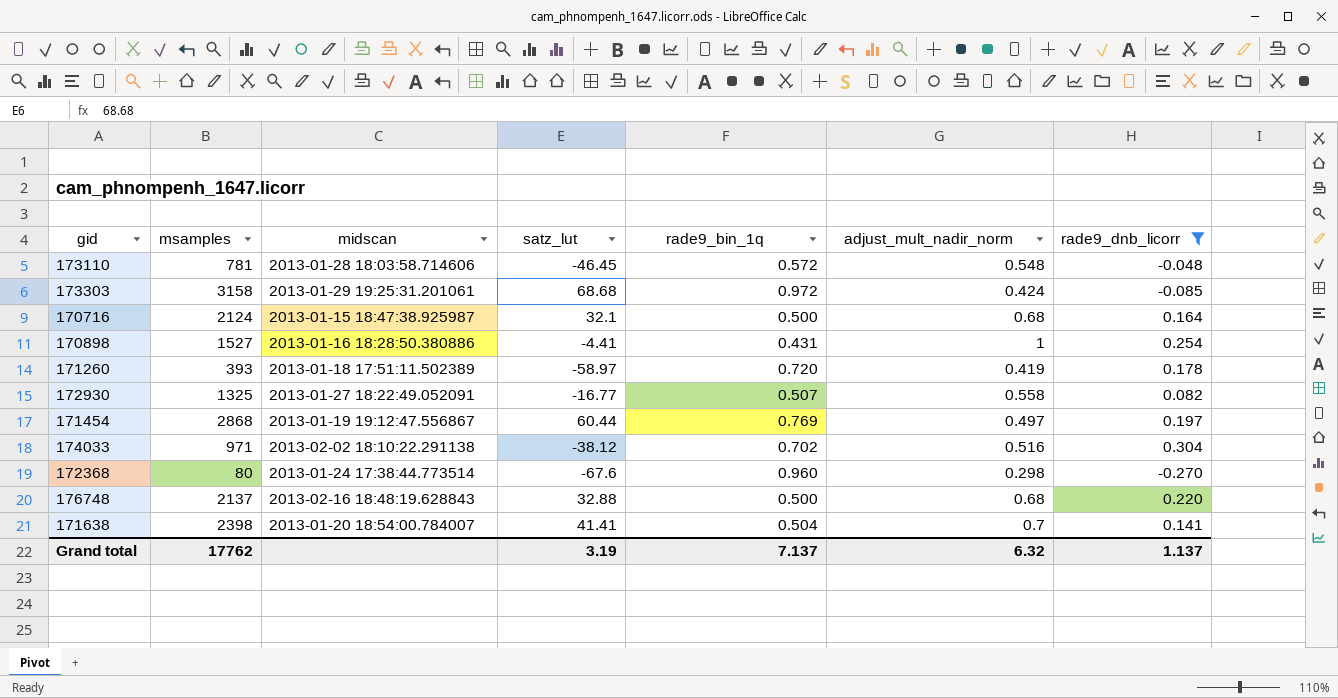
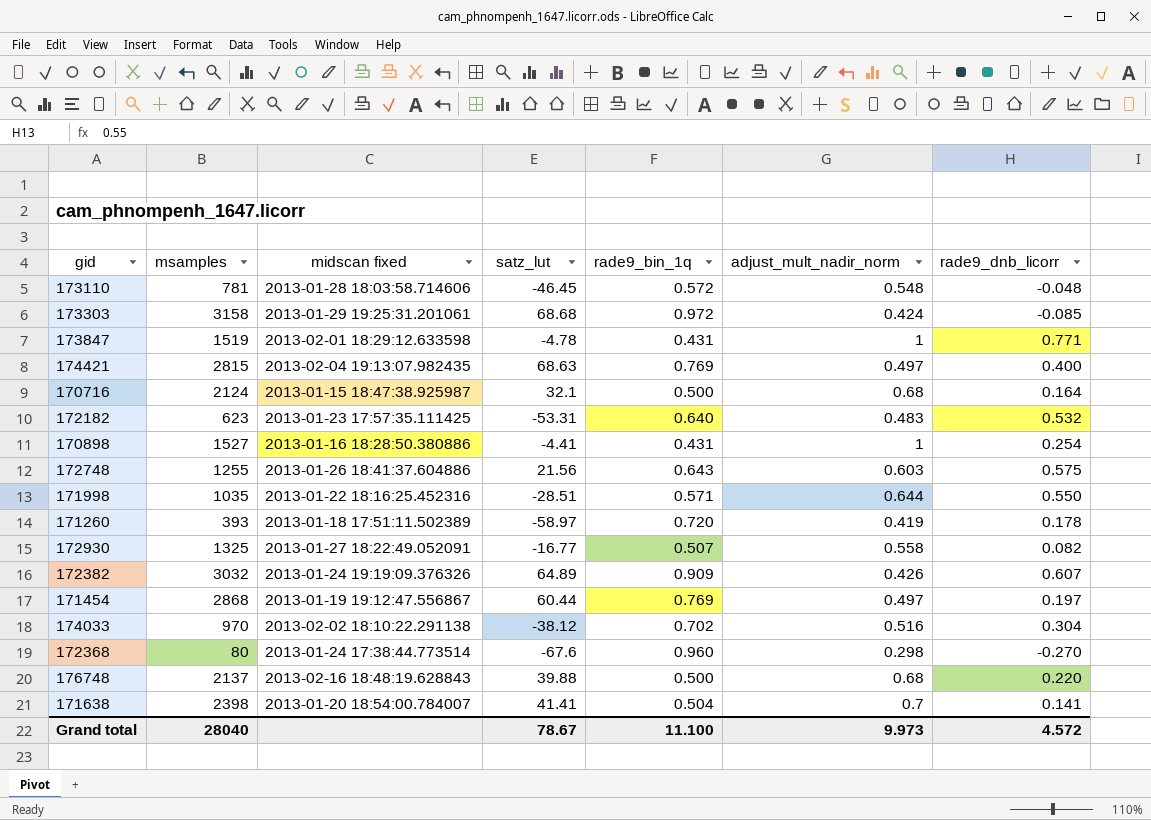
filter: rade9_dnb_licorr <= 0.304 -> none
column name: midscan -> midscan fixed
174033 | msamples: 971 -> 970
176748 | satz_lut: 32.88 -> 39.88
Grand total | msamples: 17762 -> 28040
Grand total | satz_lut: 3.19 -> 78.67
Grand total | rade9_bin_1q: 7.137 -> 11.100
Grand total | adjust_mult_nadir_norm: 6.32 -> 9.973
Grand total | rade9_dnb_licorr: 1.137 -> 4.572

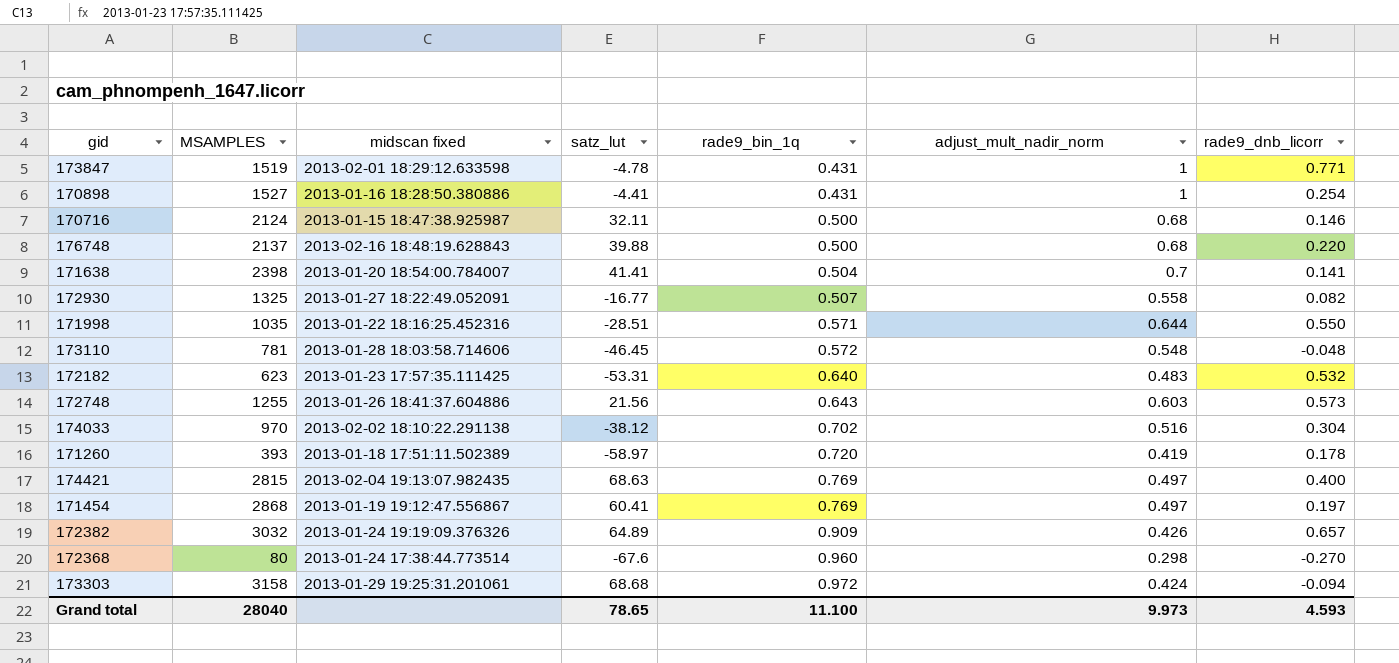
row order: none -> rade9_bin_1q ascending
column name: msamples -> MSAMPLES
170716 | satz_lut: 32.1 -> 32.11
170716 | rade9_dnb_licorr: 0.164 -> 0.146
172748 | rade9_dnb_licorr: 0.575 -> 0.573
171454 | satz_lut: 60.44 -> 60.41
172382 | rade9_dnb_licorr: 0.607 -> 0.657
173303 | rade9_dnb_licorr: -0.085 -> -0.094
Grand total | satz_lut: 78.67 -> 78.65
Grand total | rade9_dnb_licorr: 4.572 -> 4.593

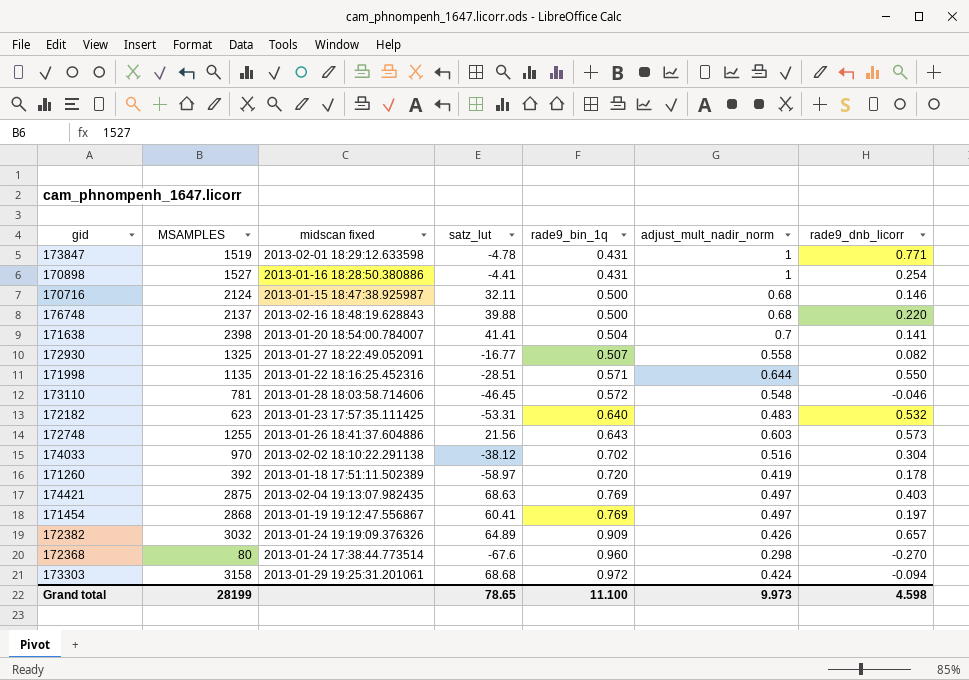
171998 | MSAMPLES: 1035 -> 1135
173110 | rade9_dnb_licorr: -0.048 -> -0.046
171260 | MSAMPLES: 393 -> 392
174421 | MSAMPLES: 2815 -> 2875
174421 | rade9_dnb_licorr: 0.400 -> 0.403
Grand total | MSAMPLES: 28040 -> 28199
Grand total | rade9_dnb_licorr: 4.593 -> 4.598

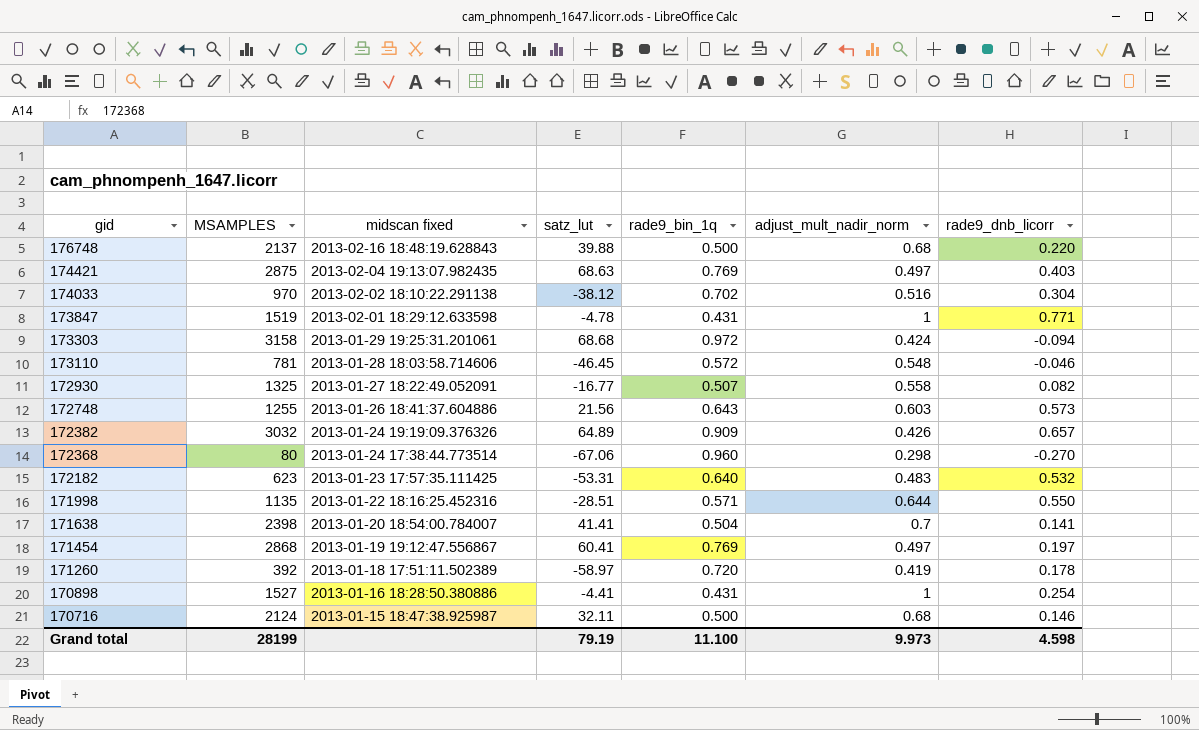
row order: rade9_bin_1q ascending -> gid descending
172368 | satz_lut: -67.6 -> -67.06
Grand total | satz_lut: 78.65 -> 79.19

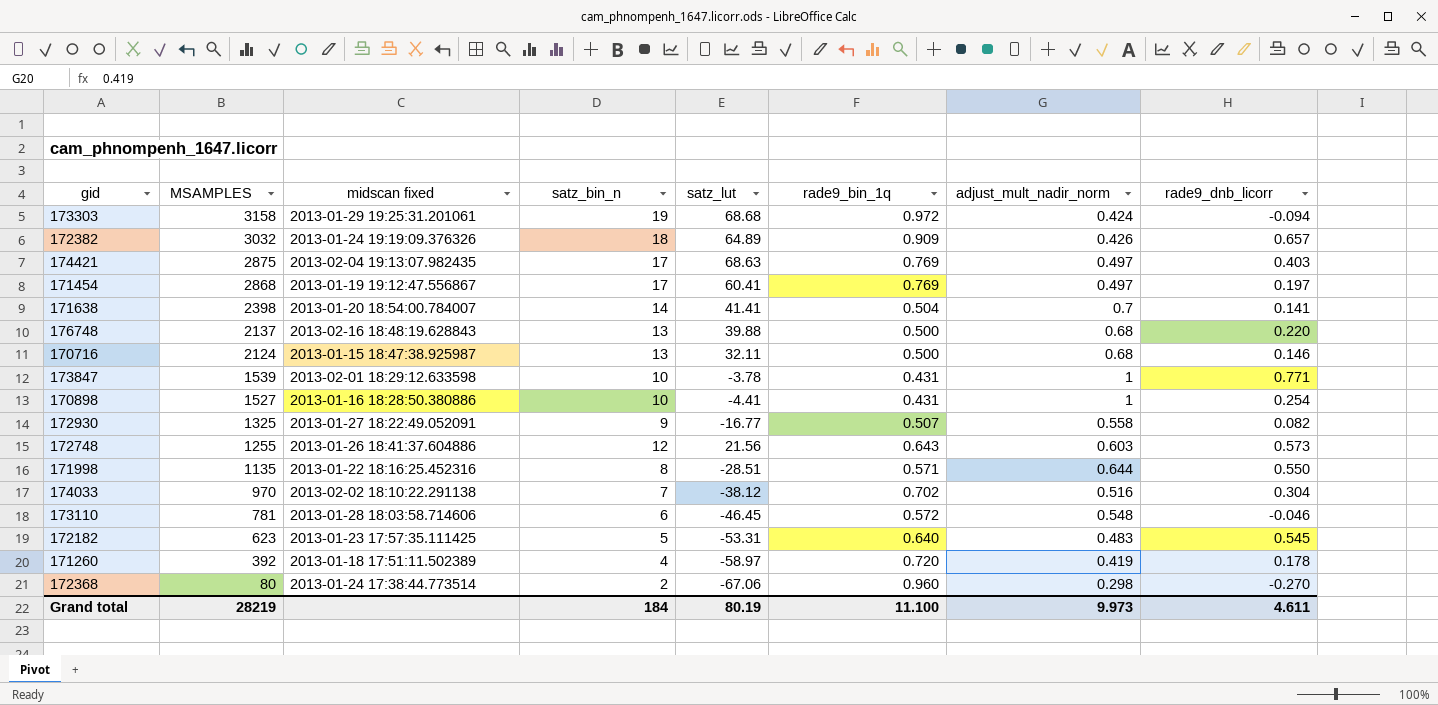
row order: gid descending -> MSAMPLES descending
column satz_bin_n | position: none -> 4
173847 | MSAMPLES: 1519 -> 1539
173847 | satz_lut: -4.78 -> -3.78
172182 | rade9_dnb_licorr: 0.532 -> 0.545
Grand total | MSAMPLES: 28199 -> 28219
Grand total | satz_lut: 79.19 -> 80.19
Grand total | rade9_dnb_licorr: 4.598 -> 4.611

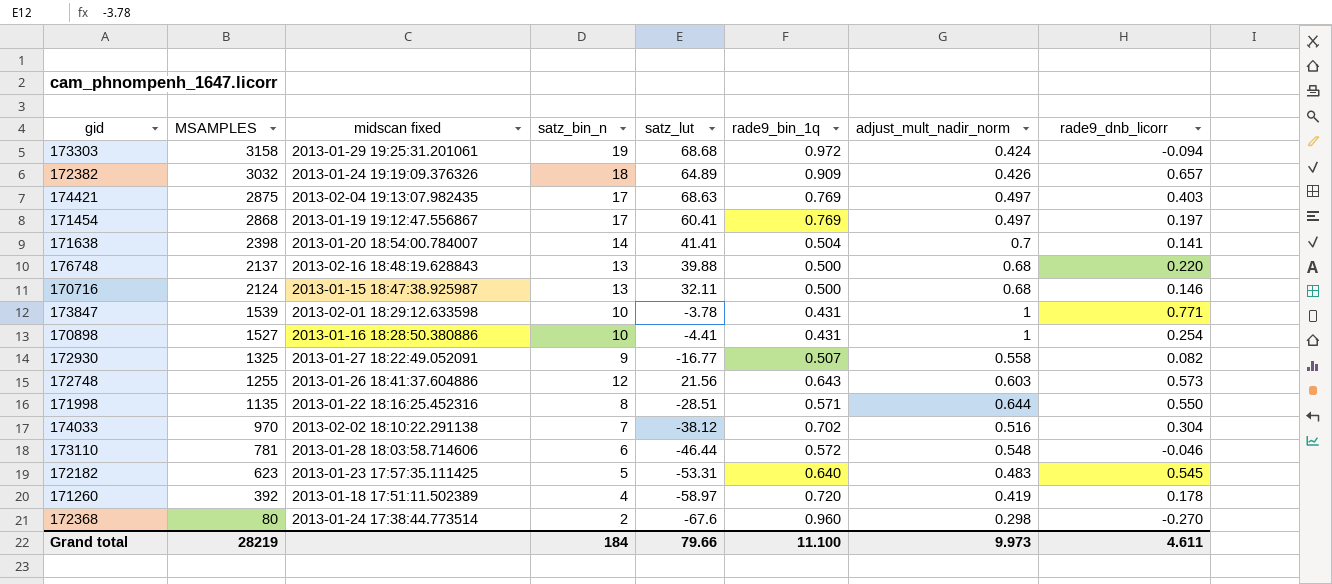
173110 | satz_lut: -46.45 -> -46.44
172368 | satz_lut: -67.06 -> -67.6
Grand total | satz_lut: 80.19 -> 79.66

